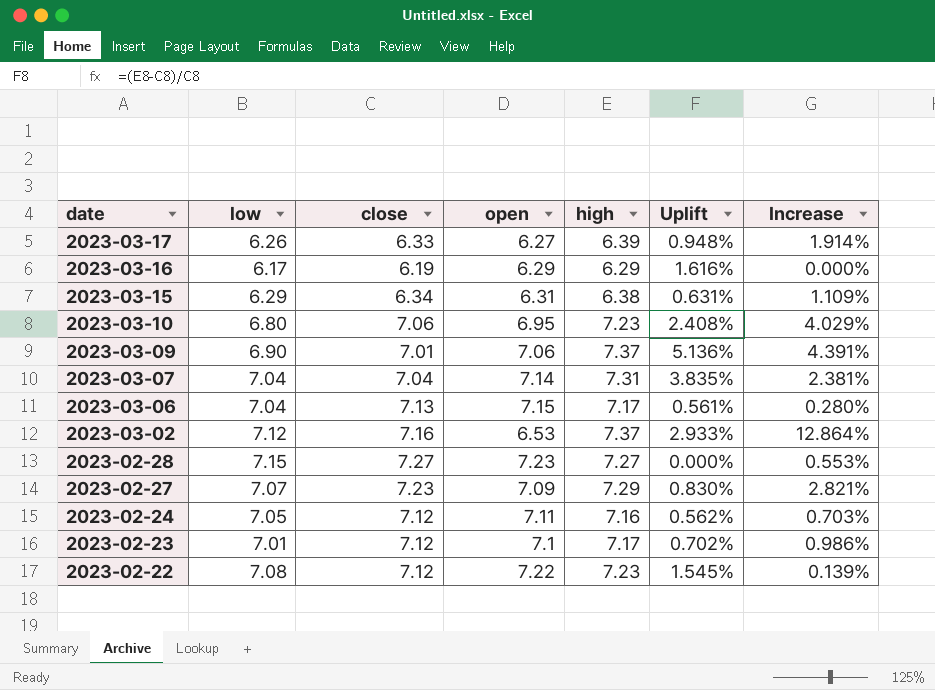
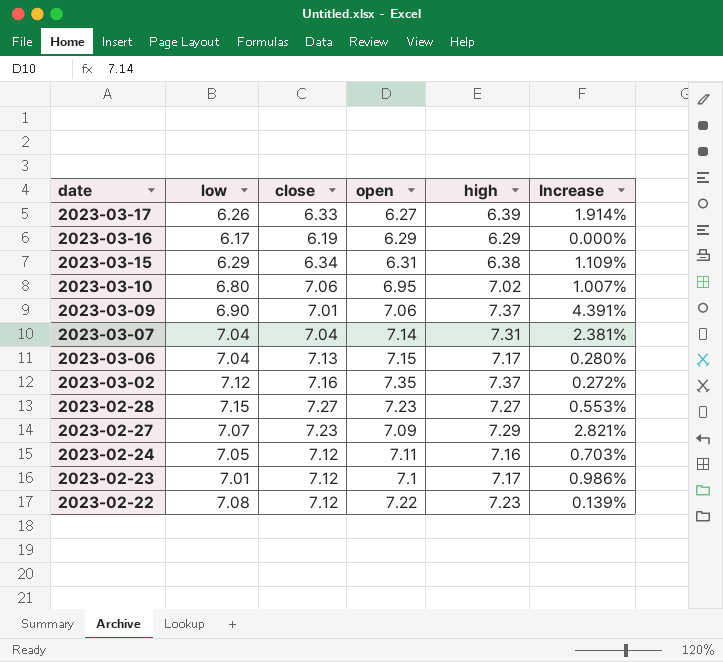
column Uplift | formula: ([high] - [close]) / [close] -> none
2023-03-10 | high: 7.23 -> 7.02
2023-03-10 | Increase: 4.029% -> 1.007%
2023-03-02 | open: 6.53 -> 7.35
2023-03-02 | Increase: 12.864% -> 0.272%

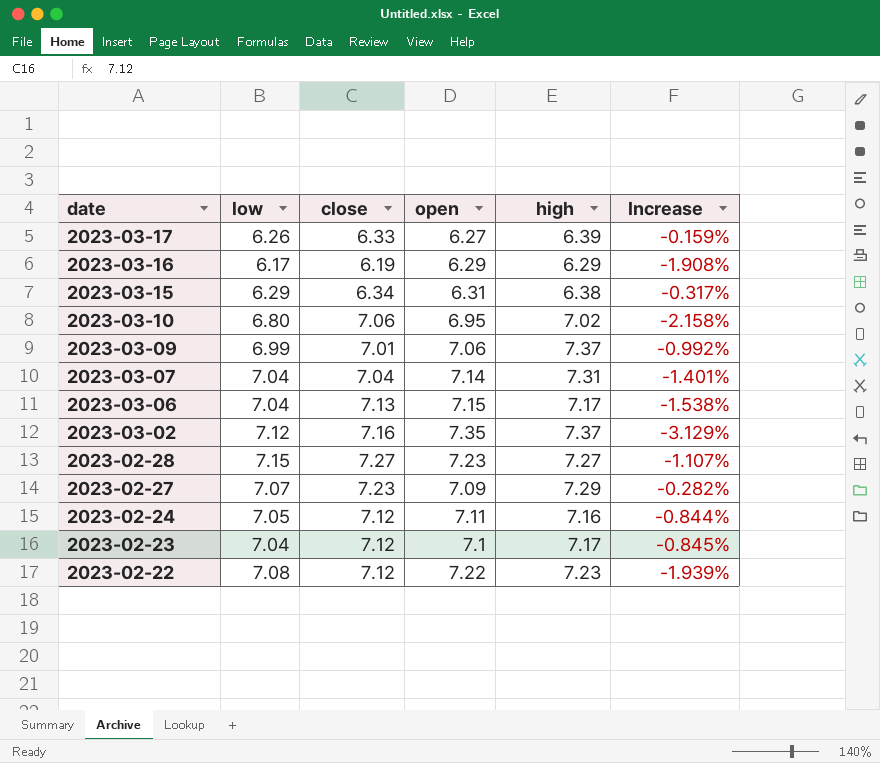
column Increase | formula: ([high] - [open]) / [open] -> ([low] - [open]) / [open]
2023-03-09 | low: 6.90 -> 6.99
2023-02-23 | low: 7.01 -> 7.04

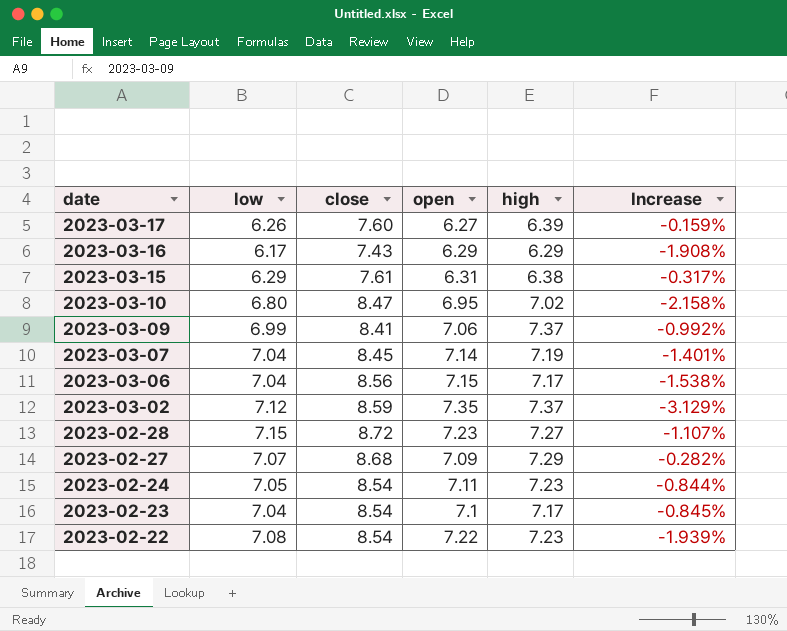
2023-03-17 | close: 6.33 -> 7.60
2023-03-16 | close: 6.19 -> 7.43
2023-03-15 | close: 6.34 -> 7.61
2023-03-10 | close: 7.06 -> 8.47
2023-03-09 | close: 7.01 -> 8.41
2023-03-07 | close: 7.04 -> 8.45
2023-03-07 | high: 7.31 -> 7.19
2023-03-06 | close: 7.13 -> 8.56
2023-03-02 | close: 7.16 -> 8.59
2023-02-28 | close: 7.27 -> 8.72
2023-02-27 | close: 7.23 -> 8.68
2023-02-24 | close: 7.12 -> 8.54
2023-02-24 | high: 7.16 -> 7.23
2023-02-23 | close: 7.12 -> 8.54
2023-02-22 | close: 7.12 -> 8.54

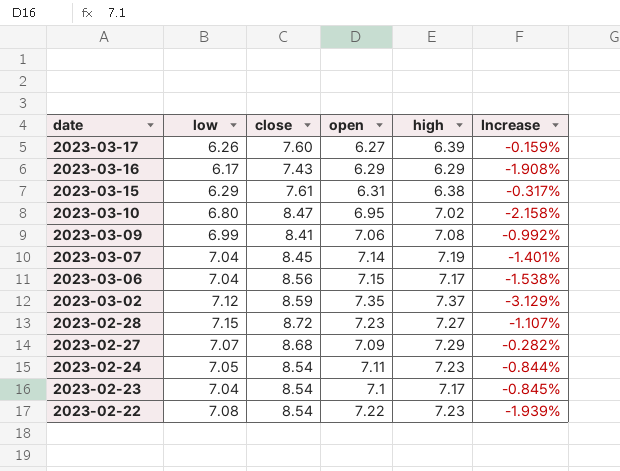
2023-03-09 | high: 7.37 -> 7.08

